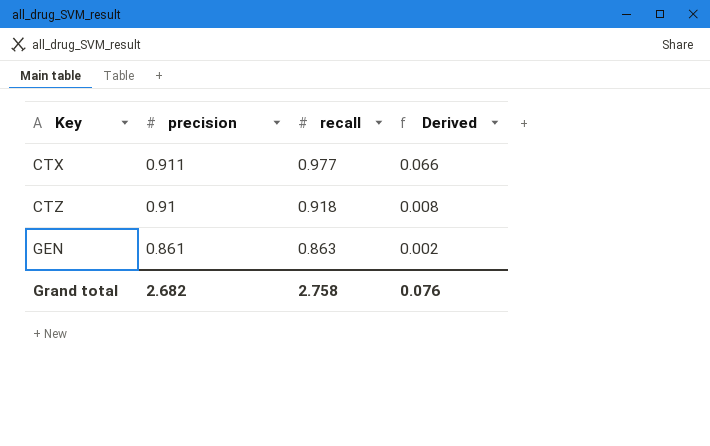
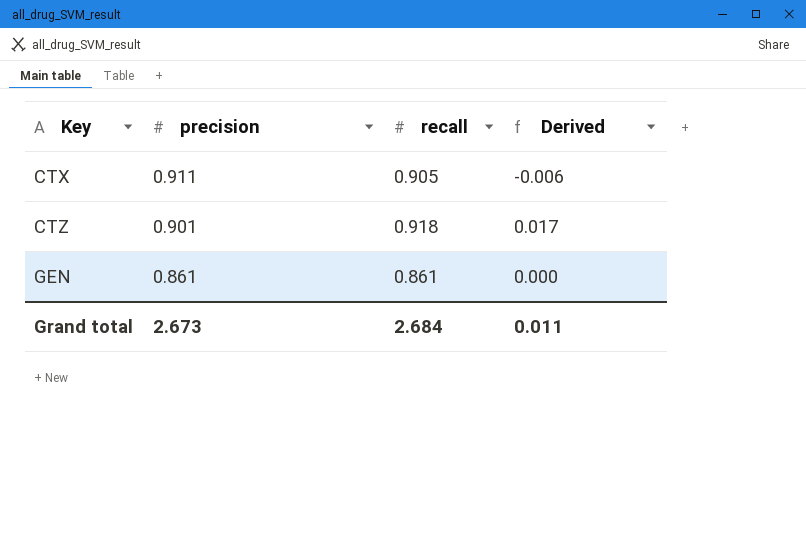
CTX | recall: 0.977 -> 0.905
CTX | Derived: 0.066 -> -0.006
CTZ | precision: 0.91 -> 0.901
CTZ | Derived: 0.008 -> 0.017
GEN | recall: 0.863 -> 0.861
GEN | Derived: 0.002 -> 0.000
Grand total | precision: 2.682 -> 2.673
Grand total | recall: 2.758 -> 2.684
Grand total | Derived: 0.076 -> 0.011

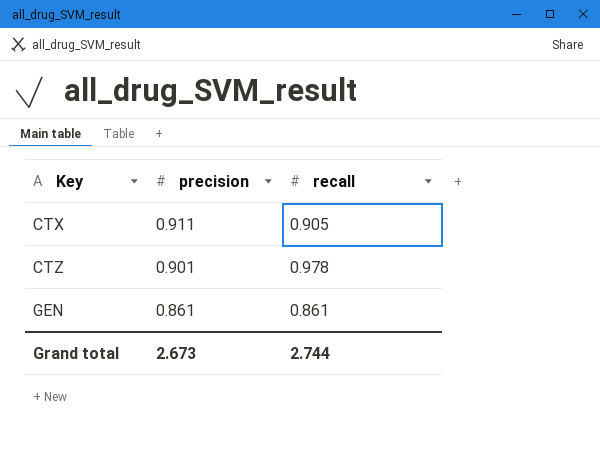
column Derived | formula: [recall] - [precision] -> none
CTZ | recall: 0.918 -> 0.978
Grand total | recall: 2.684 -> 2.744

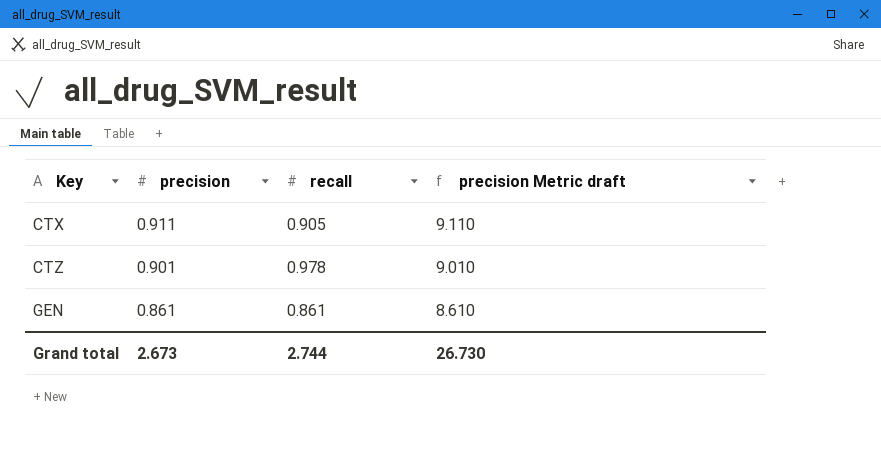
column precision Metric draft | formula: none -> [precision] * 10

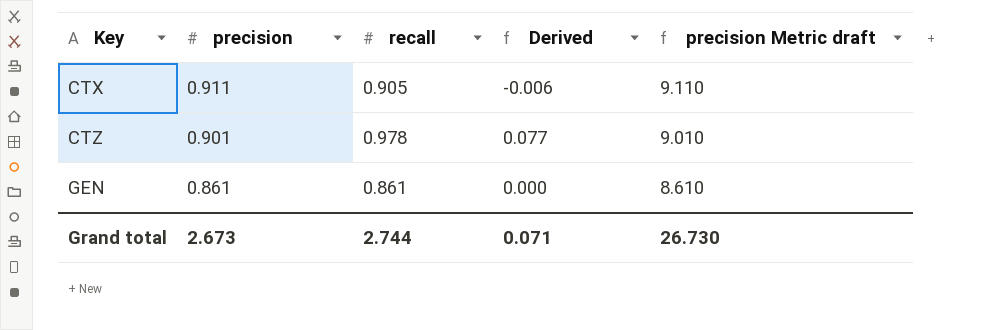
column Derived | formula: none -> [recall] - [precision]

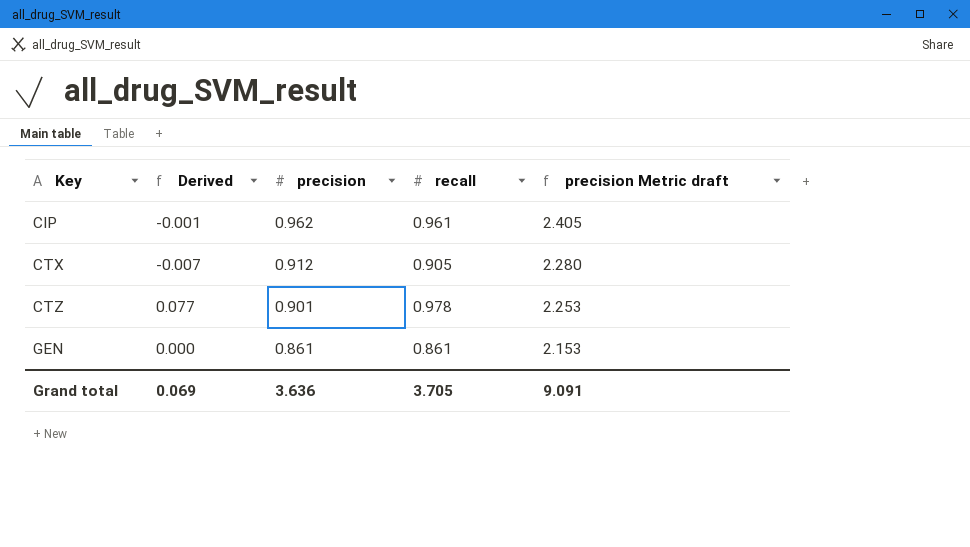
column Derived | position: 4 -> 2
column precision Metric draft | formula: [precision] * 10 -> [precision] * 2.5
row CIP: none -> -0.001 | 0.962 | 0.961 | 2.405
CTX | Derived: -0.006 -> -0.007
CTX | precision: 0.911 -> 0.912
Grand total | Derived: 0.071 -> 0.069
Grand total | precision: 2.673 -> 3.636
Grand total | recall: 2.744 -> 3.705
Grand total | precision Metric draft: 26.730 -> 9.091

